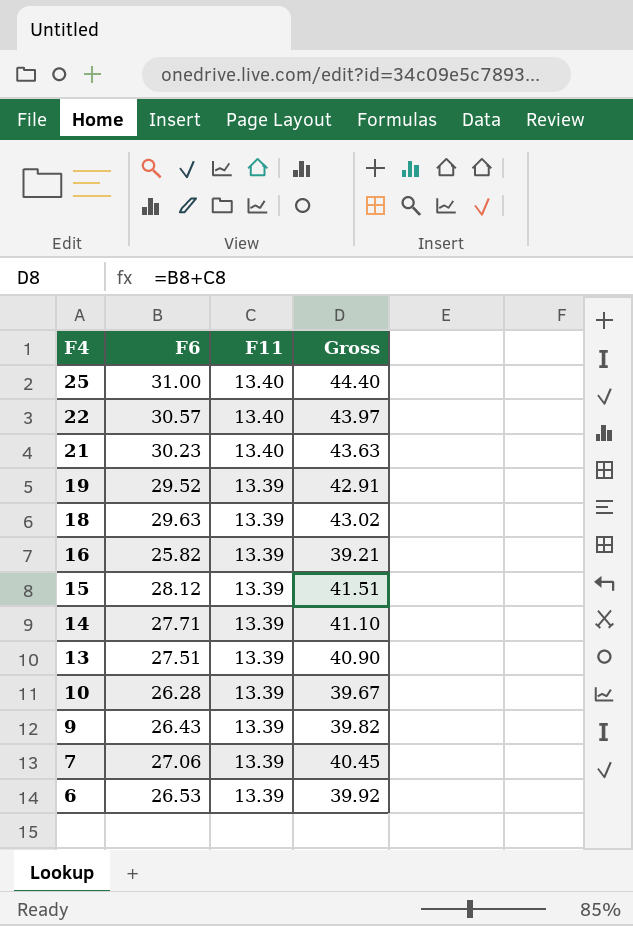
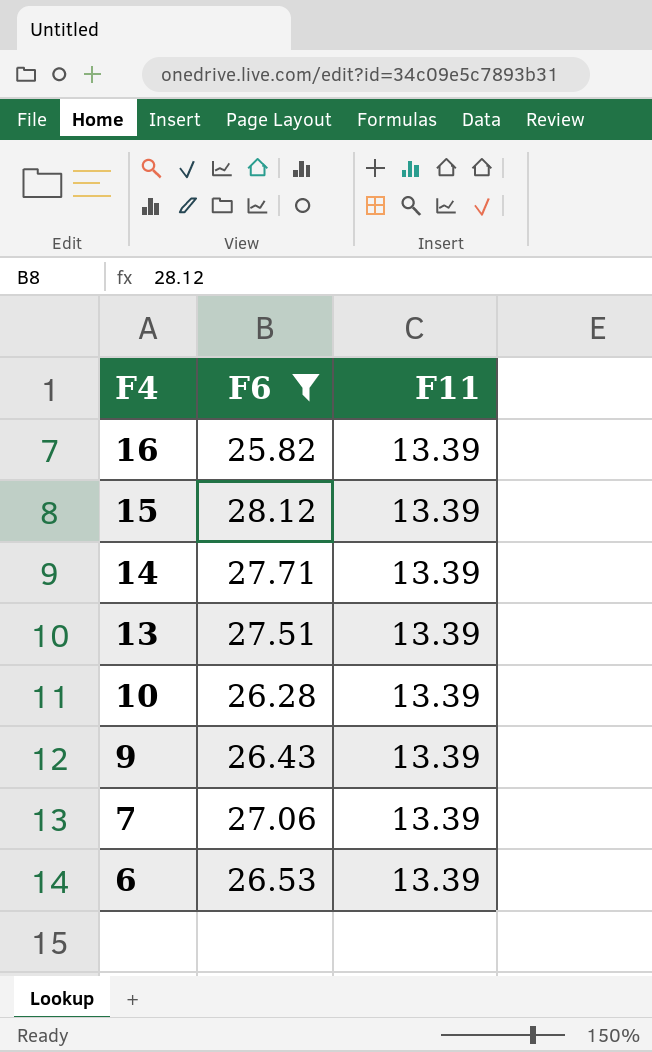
filter: none -> F6 <= 28.12
column Gross | formula: [F6] + [F11] -> none

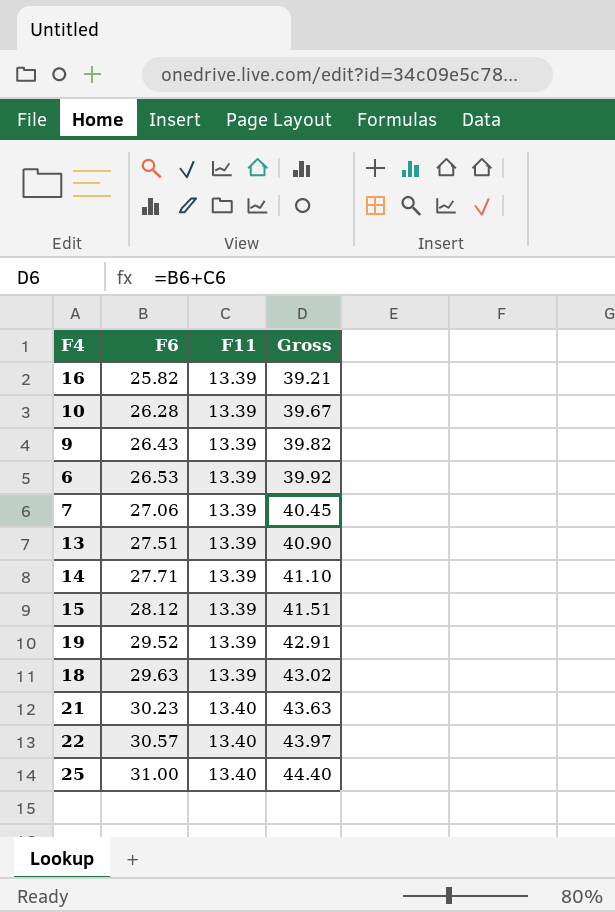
filter: F6 <= 28.12 -> none
row order: F4 descending -> F6 ascending
column Gross | formula: none -> [F6] + [F11]

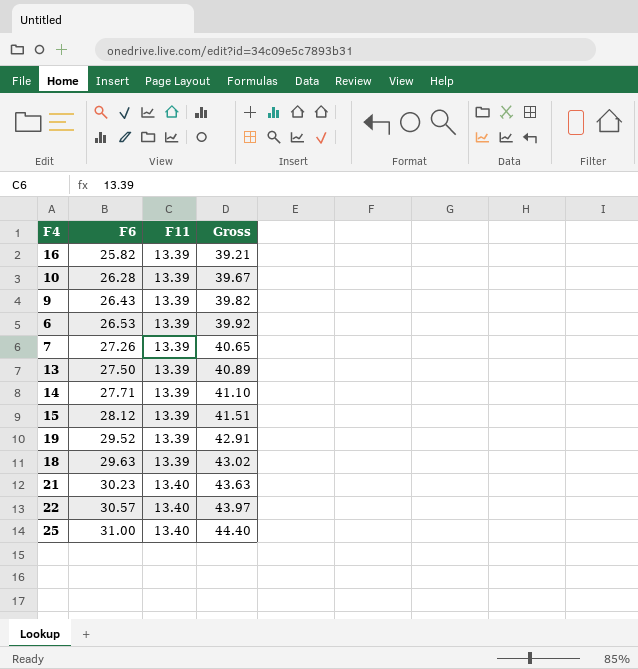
7 | F6: 27.06 -> 27.26
7 | Gross: 40.45 -> 40.65
13 | F6: 27.51 -> 27.50
13 | Gross: 40.90 -> 40.89

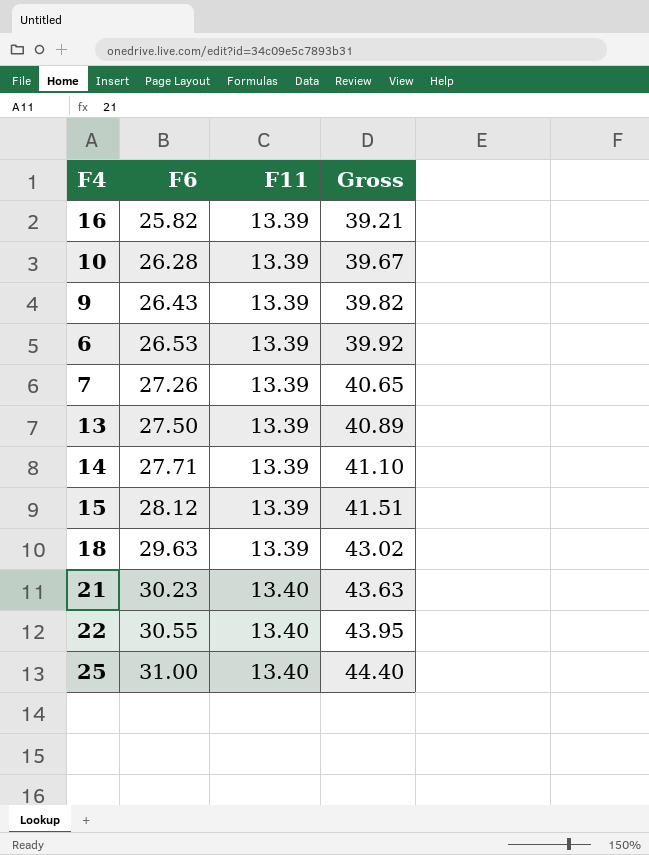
row 19: 29.52 | 13.39 | 42.91 -> none
22 | F6: 30.57 -> 30.55
22 | Gross: 43.97 -> 43.95

